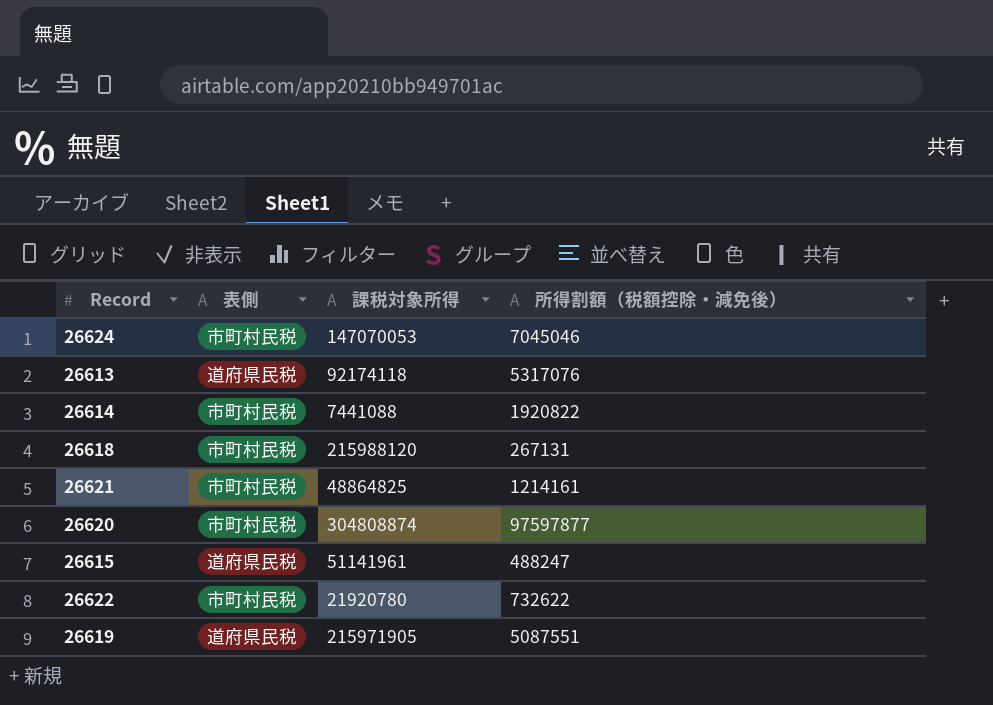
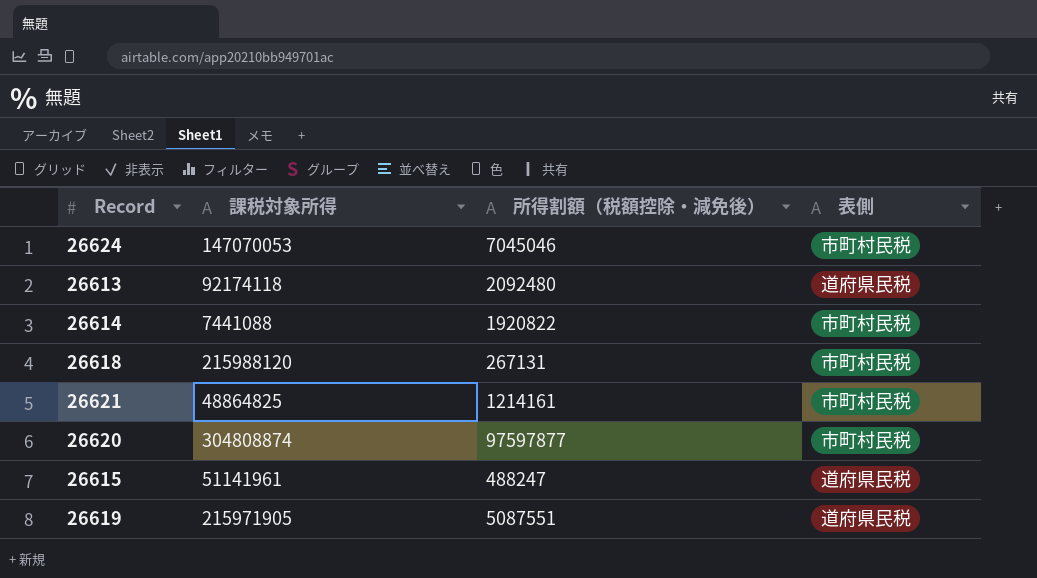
column 表側 | position: 2 -> 4
row 26622: 市町村民税 | 21920780 | 732622 -> none
26613 | 所得割額（税額控除・減免後）: 5317076 -> 2092480

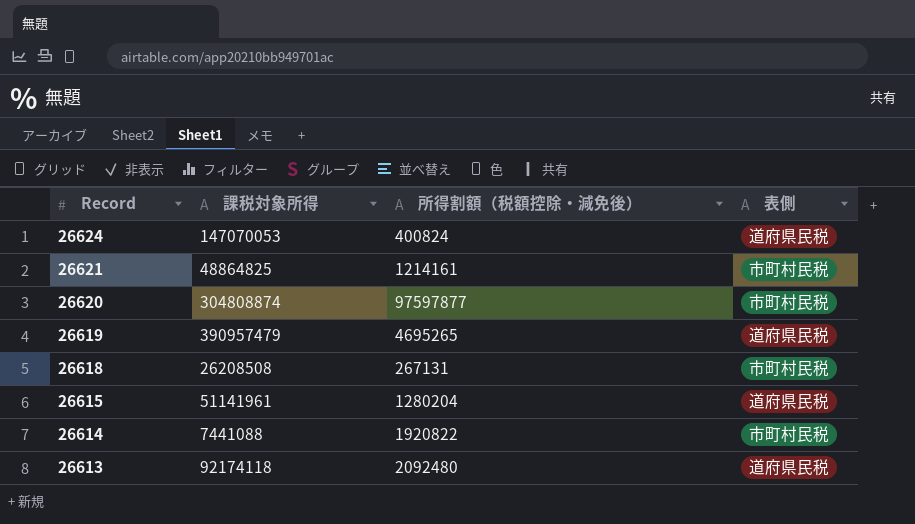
row order: none -> Record descending
26624 | 所得割額（税額控除・減免後）: 7045046 -> 400824
26624 | 表側: 市町村民税 -> 道府県民税
26619 | 課税対象所得: 215971905 -> 390957479
26619 | 所得割額（税額控除・減免後）: 5087551 -> 4695265
26618 | 課税対象所得: 215988120 -> 26208508
26615 | 所得割額（税額控除・減免後）: 488247 -> 1280204

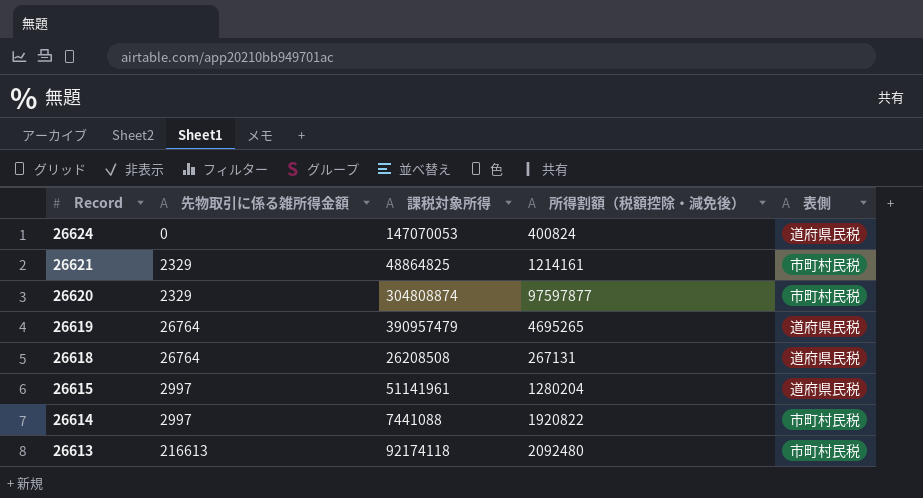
column 先物取引に係る雑所得金額 | position: none -> 2
26618 | 表側: 市町村民税 -> 道府県民税
26613 | 表側: 道府県民税 -> 市町村民税

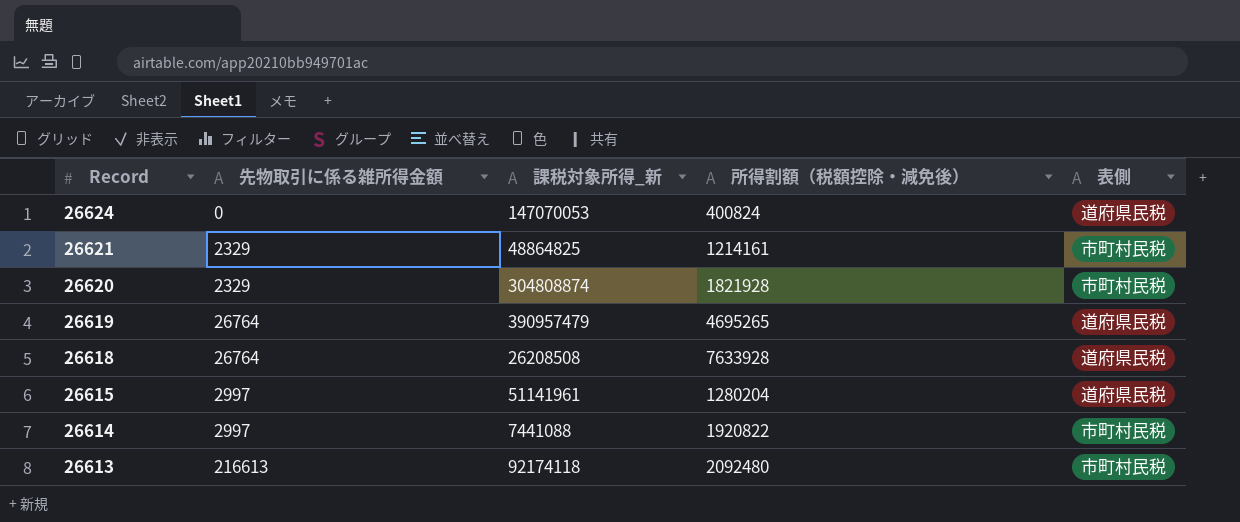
column name: 課税対象所得 -> 課税対象所得_新
26620 | 所得割額（税額控除・減免後）: 97597877 -> 1821928
26618 | 所得割額（税額控除・減免後）: 267131 -> 7633928

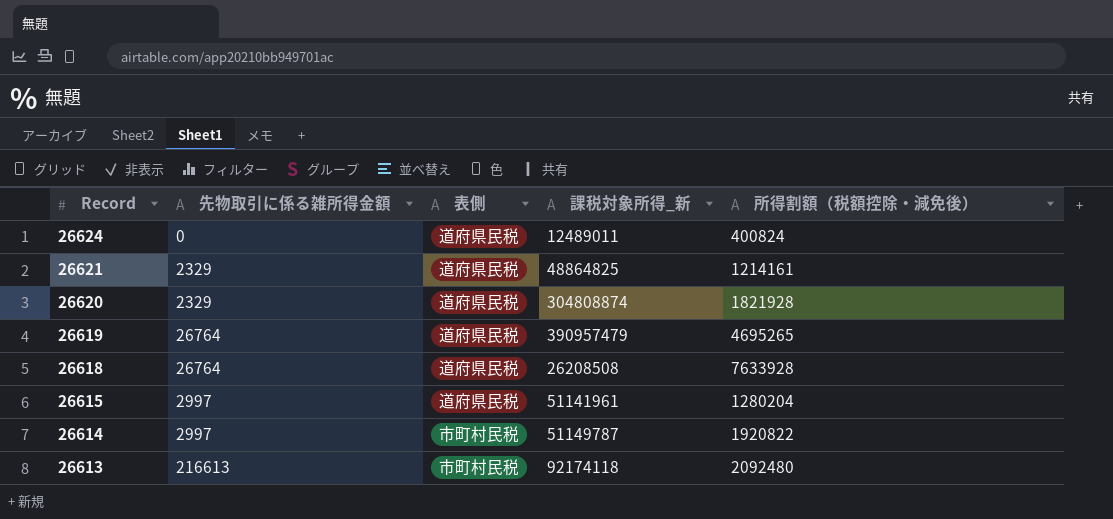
column 表側 | position: 5 -> 3
26624 | 課税対象所得_新: 147070053 -> 12489011
26621 | 表側: 市町村民税 -> 道府県民税
26620 | 表側: 市町村民税 -> 道府県民税
26614 | 課税対象所得_新: 7441088 -> 51149787

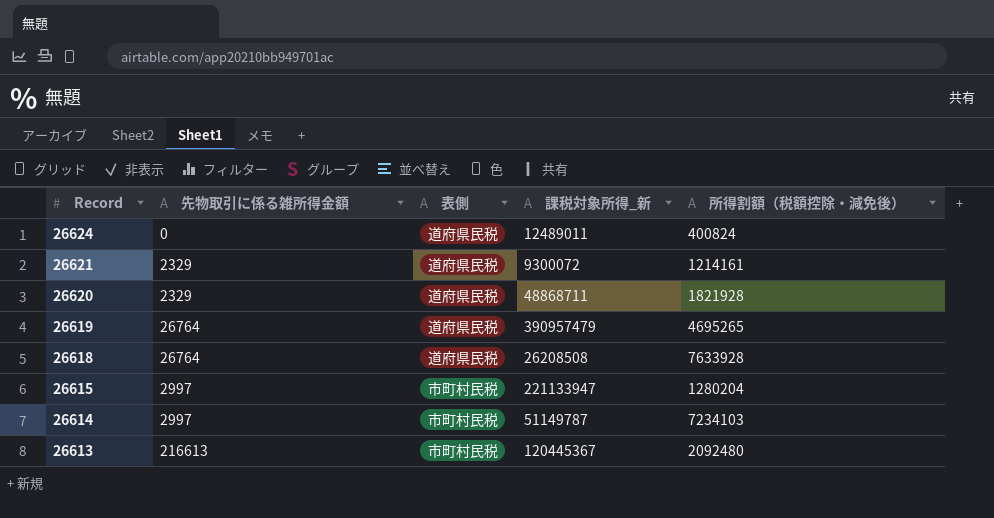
26621 | 課税対象所得_新: 48864825 -> 9300072
26620 | 課税対象所得_新: 304808874 -> 48868711
26615 | 表側: 道府県民税 -> 市町村民税
26615 | 課税対象所得_新: 51141961 -> 221133947
26614 | 所得割額（税額控除・減免後）: 1920822 -> 7234103
26613 | 課税対象所得_新: 92174118 -> 120445367

